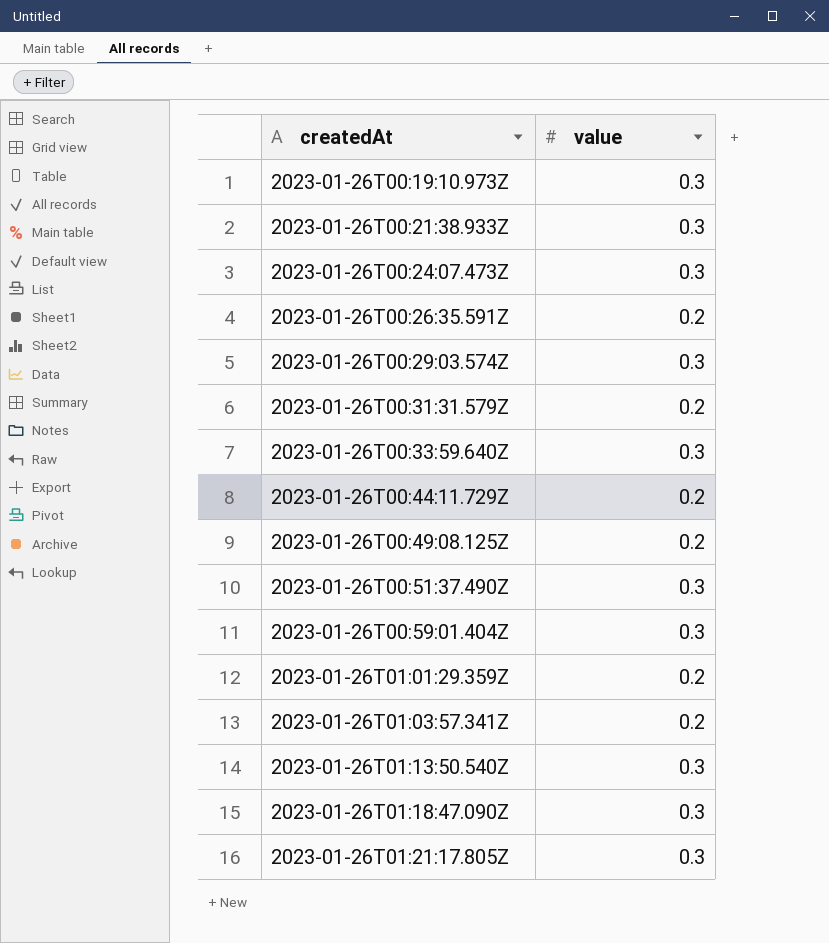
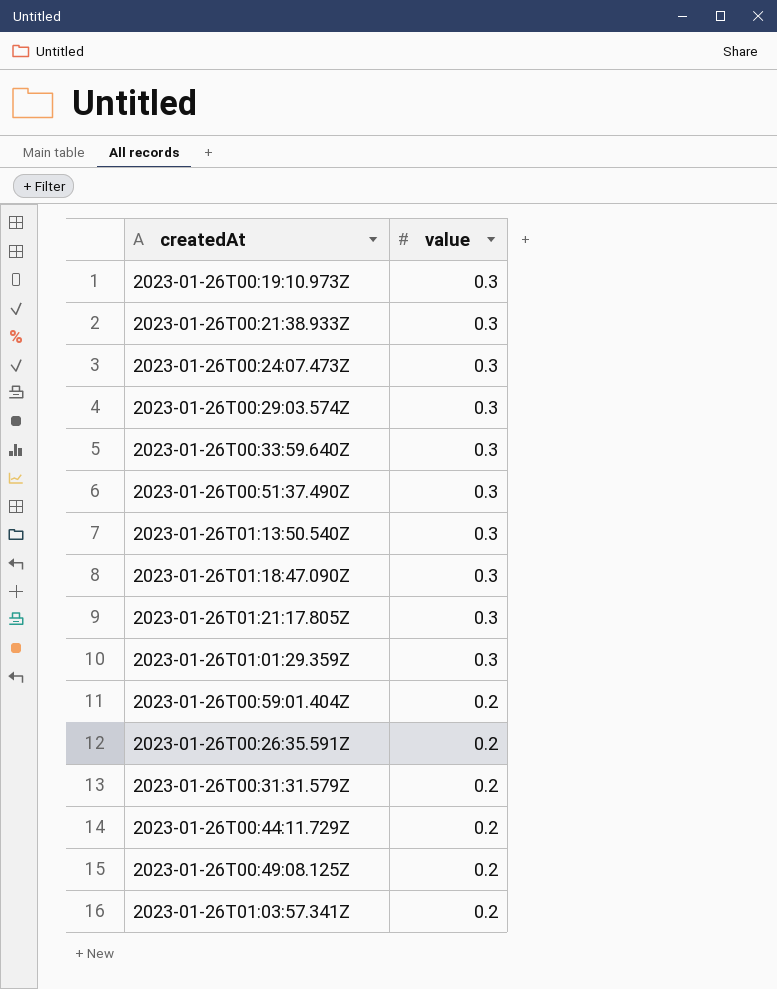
row order: createdAt ascending -> value descending
2023-01-26T01:01:29.359Z | value: 0.2 -> 0.3
2023-01-26T00:59:01.404Z | value: 0.3 -> 0.2

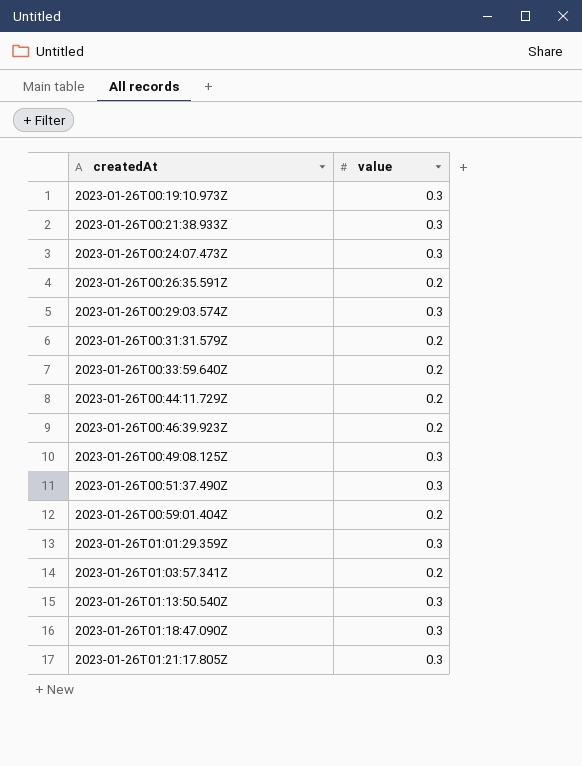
row order: value descending -> createdAt ascending
2023-01-26T00:33:59.640Z | value: 0.3 -> 0.2
row 2023-01-26T00:46:39.923Z: none -> 0.2
2023-01-26T00:49:08.125Z | value: 0.2 -> 0.3

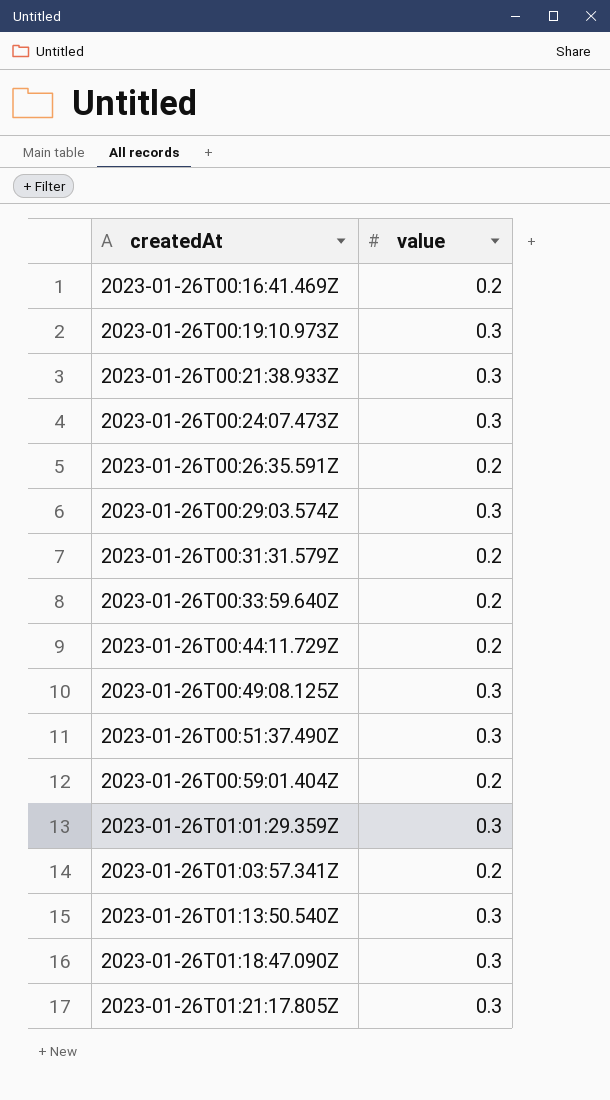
row 2023-01-26T00:46:39.923Z: 0.2 -> none
row 2023-01-26T00:16:41.469Z: none -> 0.2

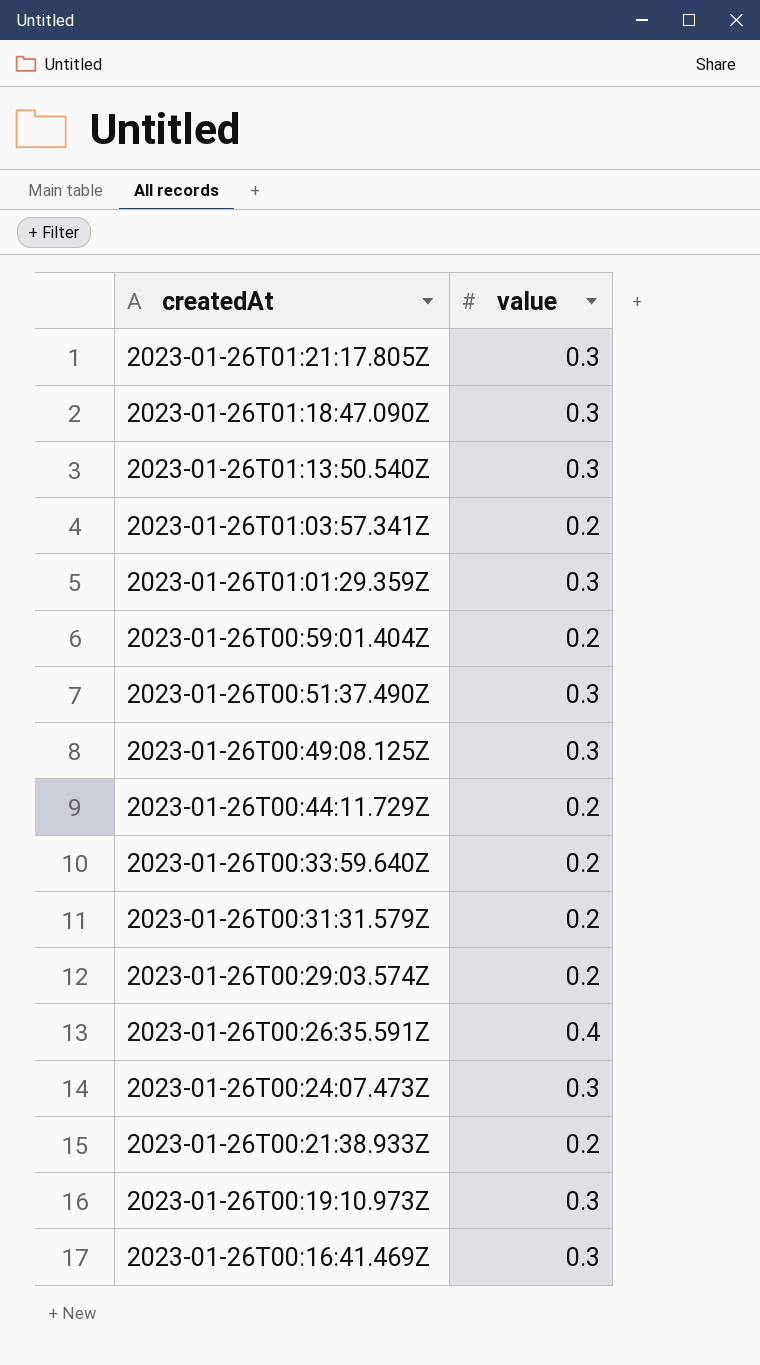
row order: createdAt ascending -> createdAt descending
2023-01-26T00:29:03.574Z | value: 0.3 -> 0.2
2023-01-26T00:26:35.591Z | value: 0.2 -> 0.4
2023-01-26T00:21:38.933Z | value: 0.3 -> 0.2
2023-01-26T00:16:41.469Z | value: 0.2 -> 0.3

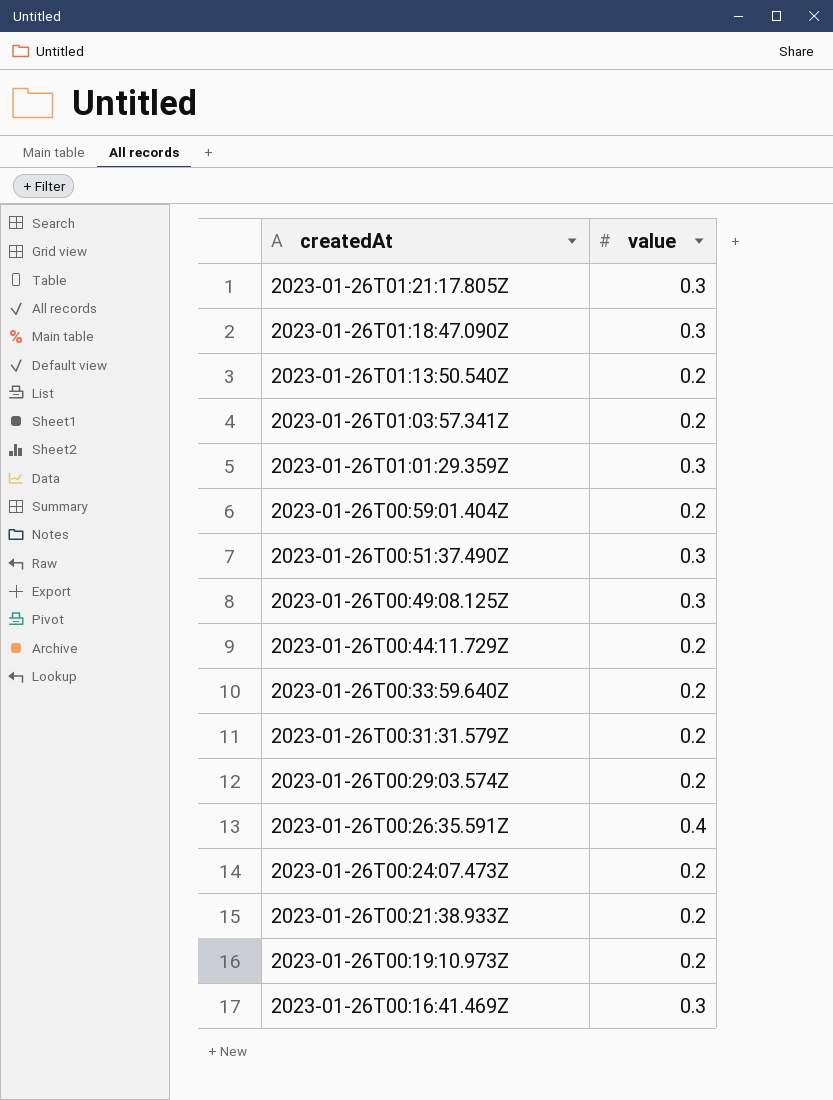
2023-01-26T01:13:50.540Z | value: 0.3 -> 0.2
2023-01-26T00:24:07.473Z | value: 0.3 -> 0.2
2023-01-26T00:19:10.973Z | value: 0.3 -> 0.2

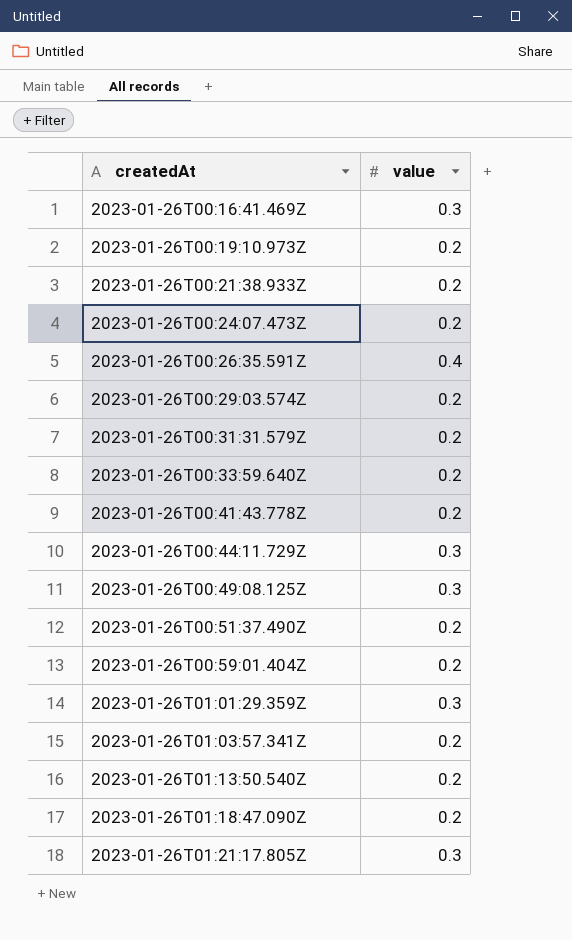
row order: createdAt descending -> createdAt ascending
row 2023-01-26T00:41:43.778Z: none -> 0.2
2023-01-26T00:44:11.729Z | value: 0.2 -> 0.3
2023-01-26T00:51:37.490Z | value: 0.3 -> 0.2
2023-01-26T01:18:47.090Z | value: 0.3 -> 0.2

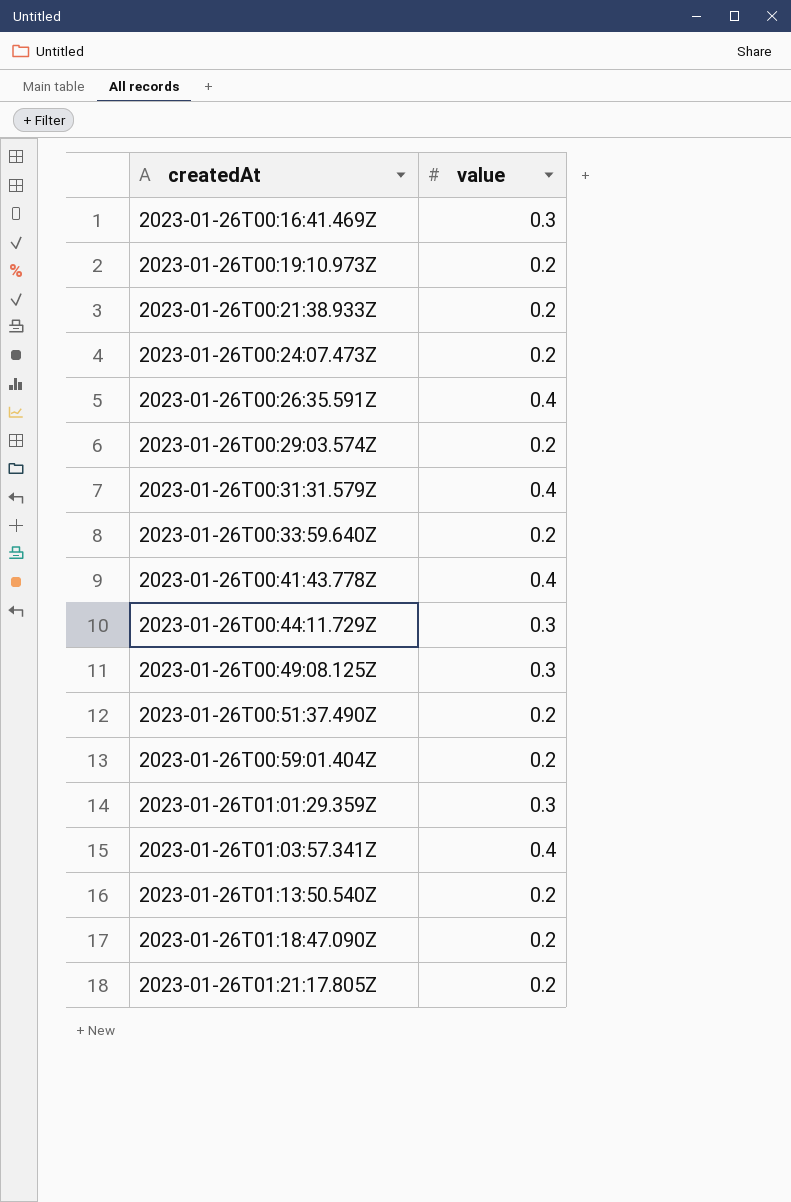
2023-01-26T00:31:31.579Z | value: 0.2 -> 0.4
2023-01-26T00:41:43.778Z | value: 0.2 -> 0.4
2023-01-26T01:03:57.341Z | value: 0.2 -> 0.4
2023-01-26T01:21:17.805Z | value: 0.3 -> 0.2

